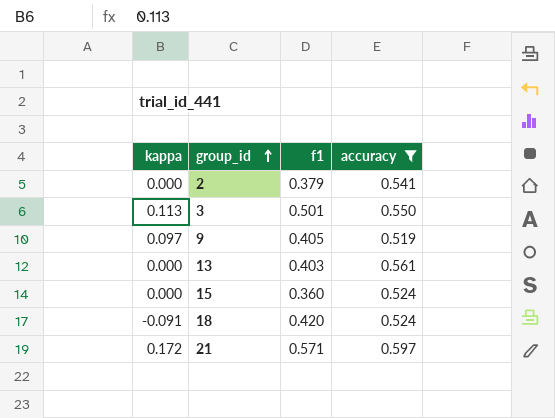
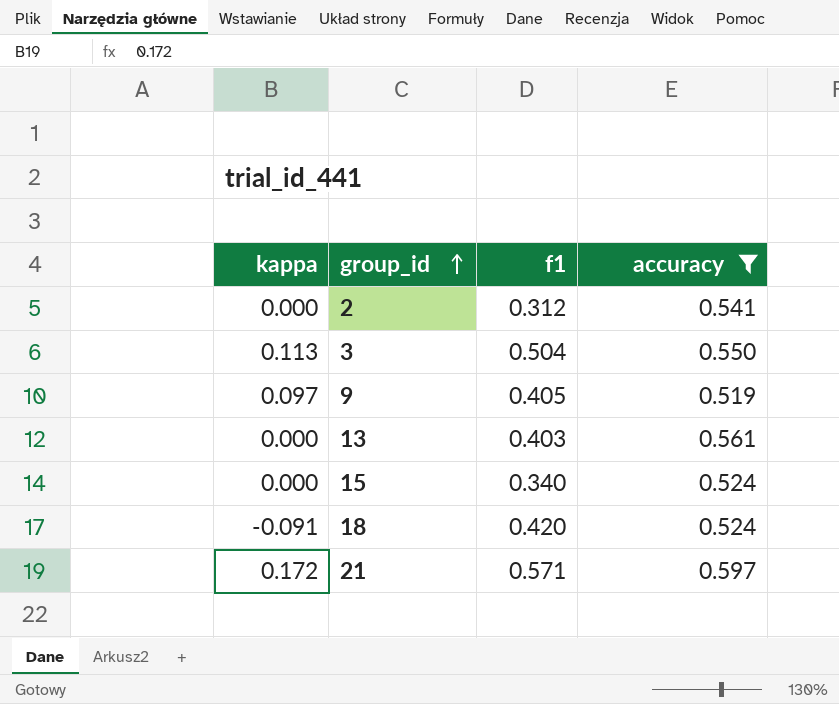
2 | f1: 0.379 -> 0.312
3 | f1: 0.501 -> 0.504
15 | f1: 0.360 -> 0.340

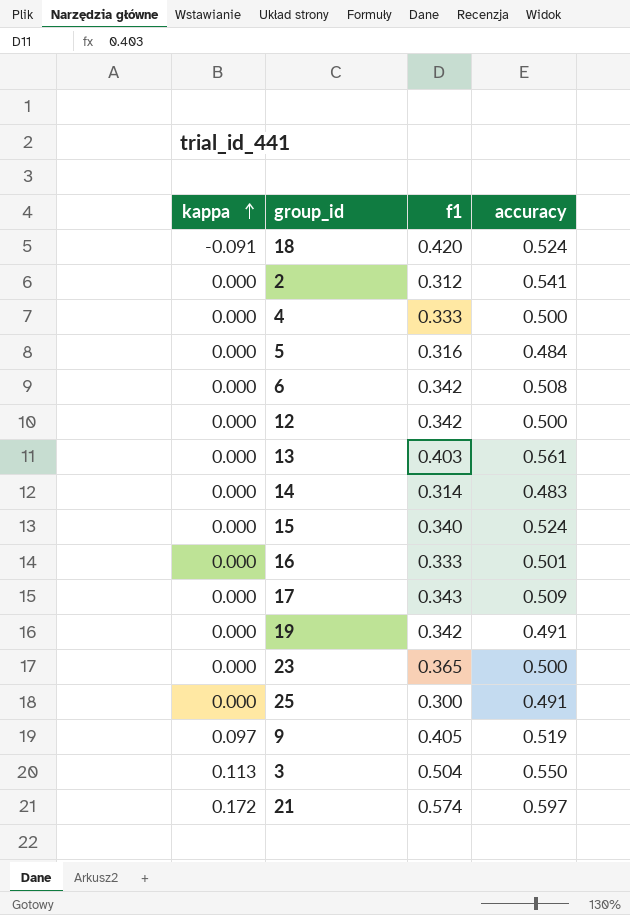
filter: accuracy >= 0.519 -> none
row order: group_id ascending -> kappa ascending
21 | f1: 0.571 -> 0.574

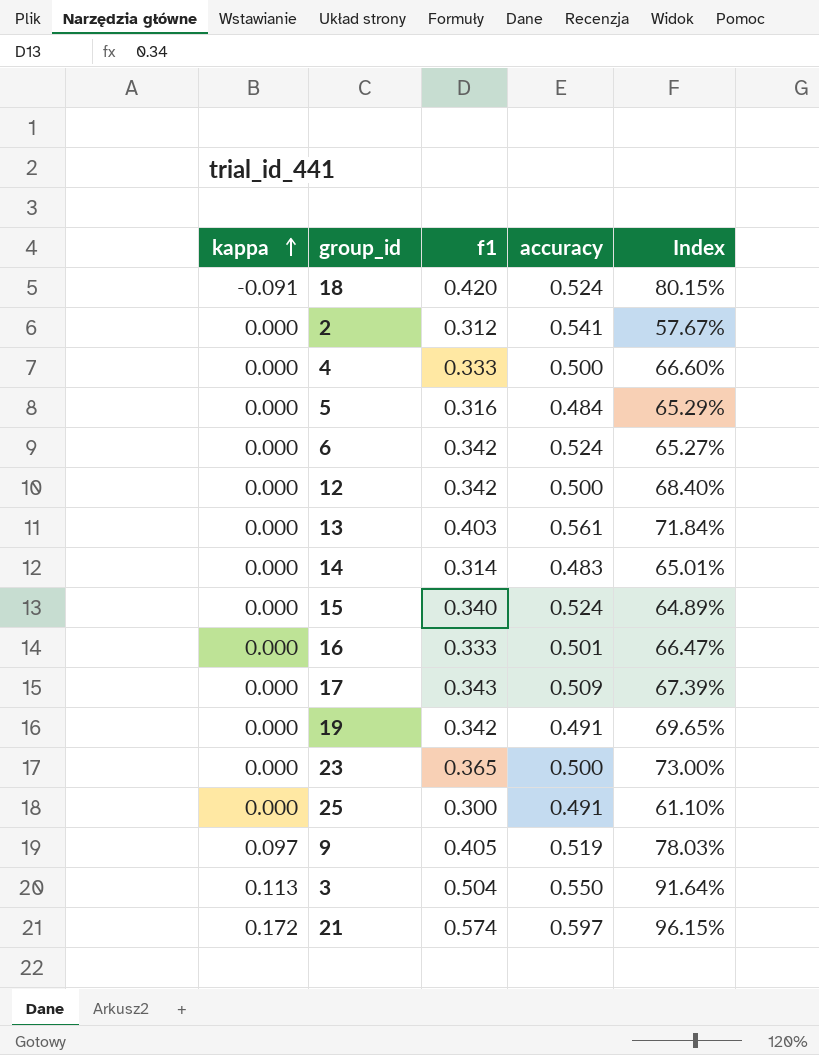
column Index | formula: none -> [f1] / [accuracy]
6 | accuracy: 0.508 -> 0.524

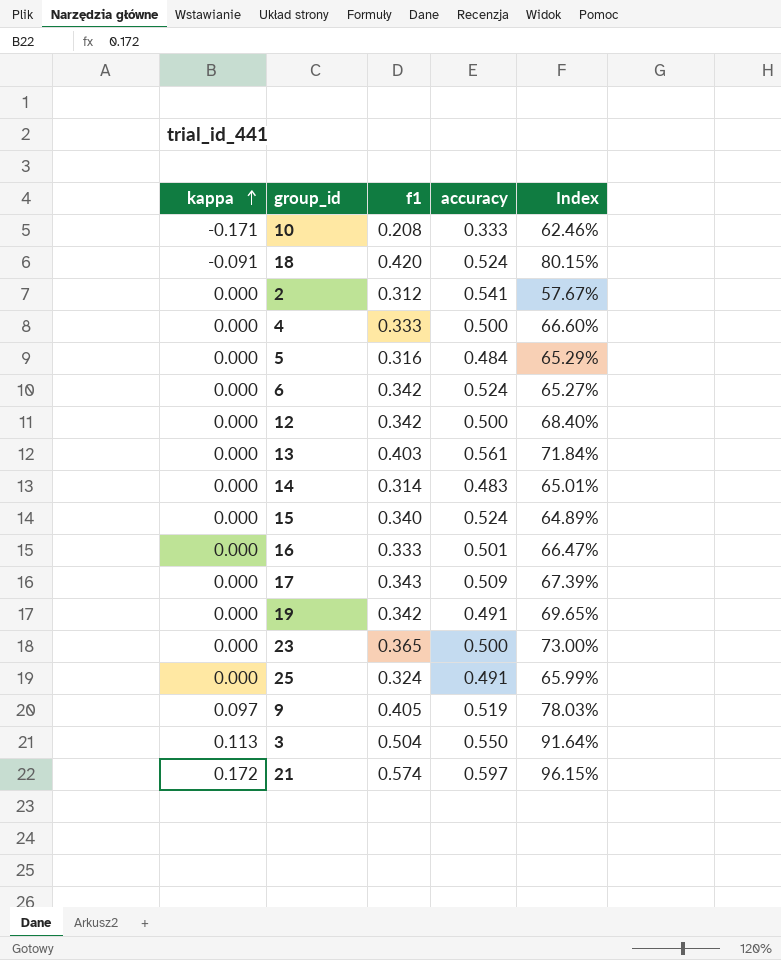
row 10: none -> -0.171 | 0.208 | 0.333 | 62.46%
25 | f1: 0.300 -> 0.324
25 | Index: 61.10% -> 65.99%

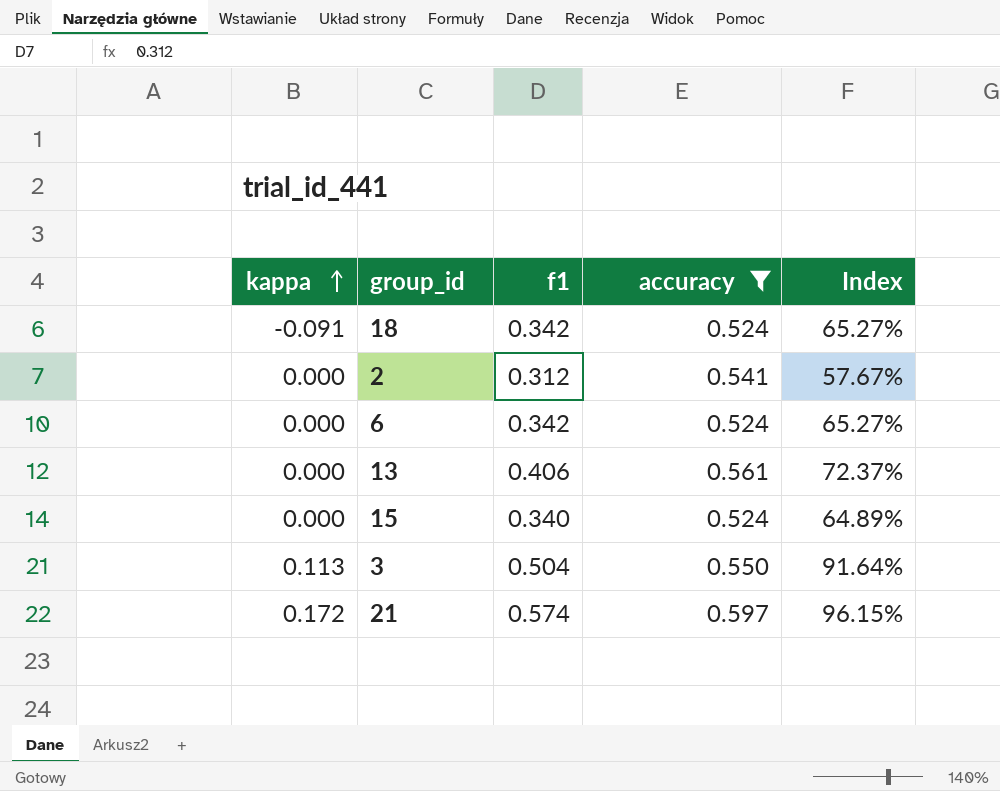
filter: none -> accuracy >= 0.524
18 | f1: 0.420 -> 0.342
18 | Index: 80.15% -> 65.27%
13 | f1: 0.403 -> 0.406
13 | Index: 71.84% -> 72.37%

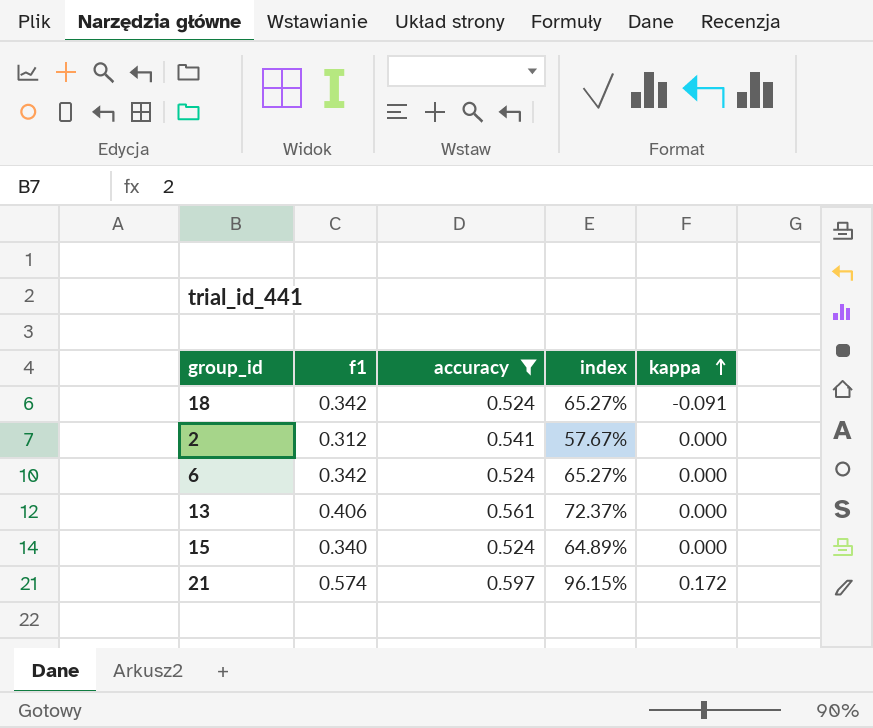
column name: Index -> index
column kappa | position: 1 -> 5
row 3: 0.113 | 0.504 | 0.550 | 91.64% -> none

